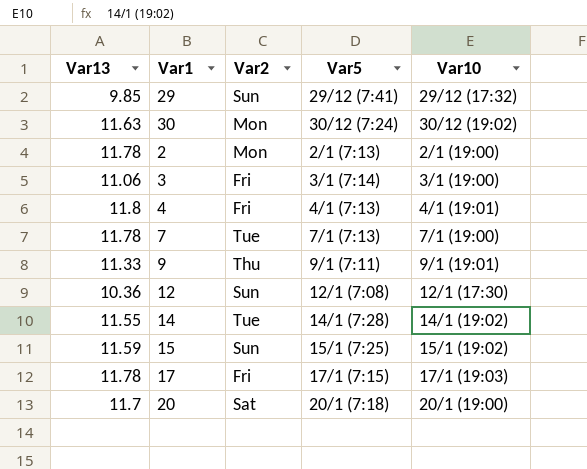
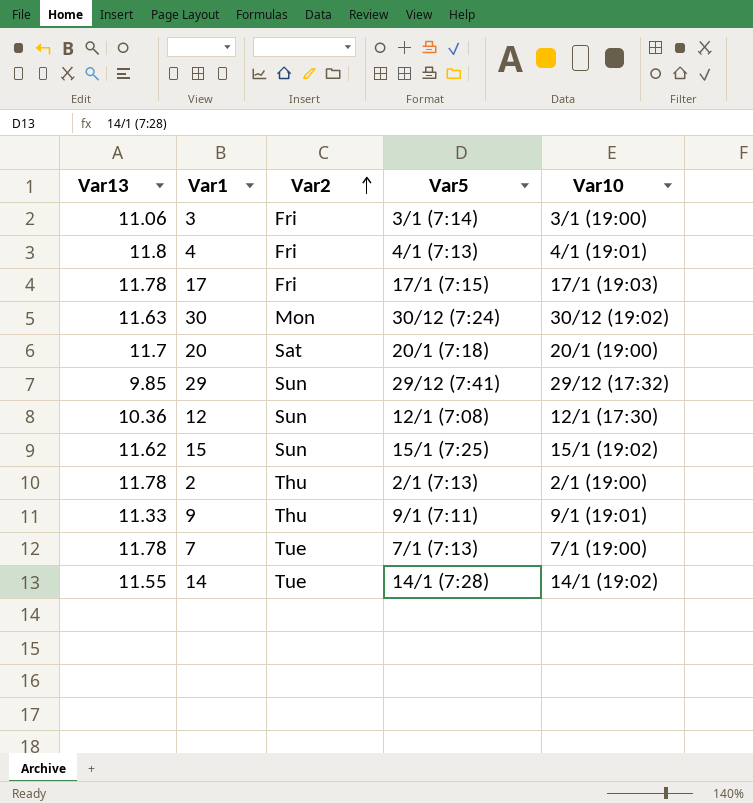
row order: none -> Var2 ascending
15 | Var13: 11.59 -> 11.62
2 | Var2: Mon -> Thu

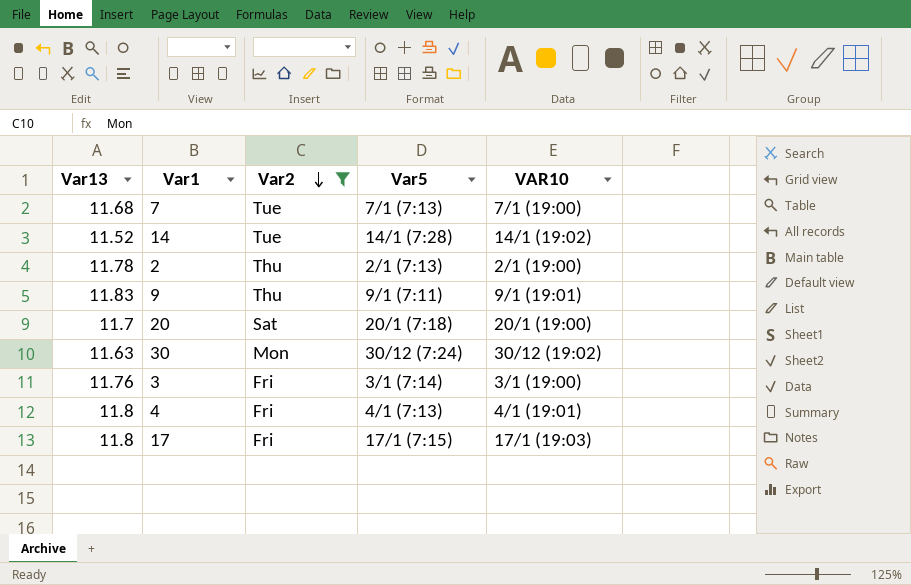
filter: none -> Var2 != Sun
row order: Var2 ascending -> Var2 descending
column name: Var10 -> VAR10
7 | Var13: 11.78 -> 11.68
14 | Var13: 11.55 -> 11.52
9 | Var13: 11.33 -> 11.83
3 | Var13: 11.06 -> 11.76
17 | Var13: 11.78 -> 11.8

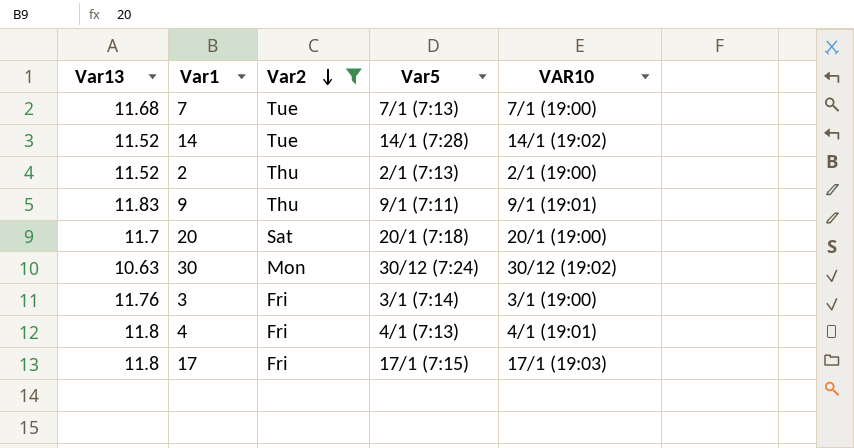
2 | Var13: 11.78 -> 11.52
30 | Var13: 11.63 -> 10.63

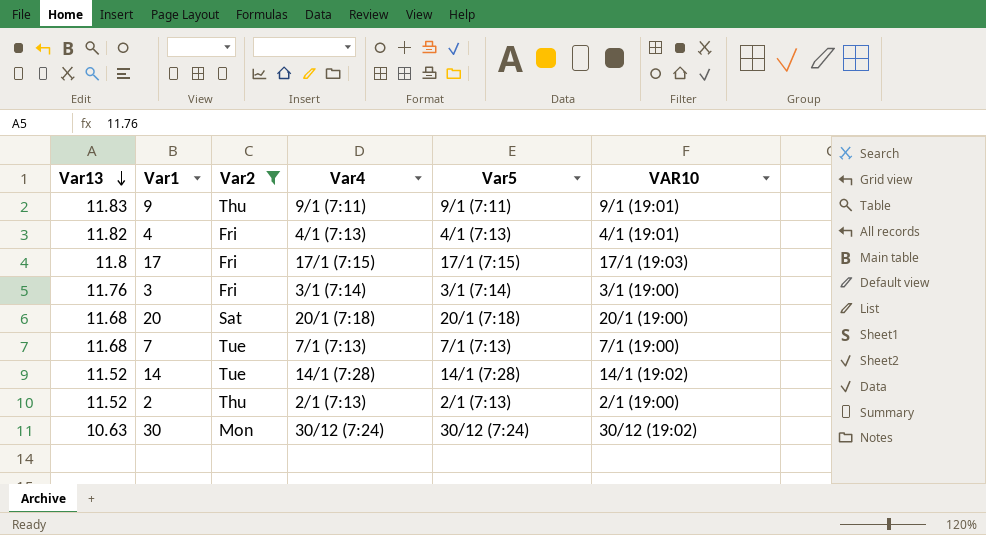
row order: Var2 descending -> Var13 descending
column Var4 | position: none -> 4
4 | Var13: 11.8 -> 11.82
20 | Var13: 11.7 -> 11.68

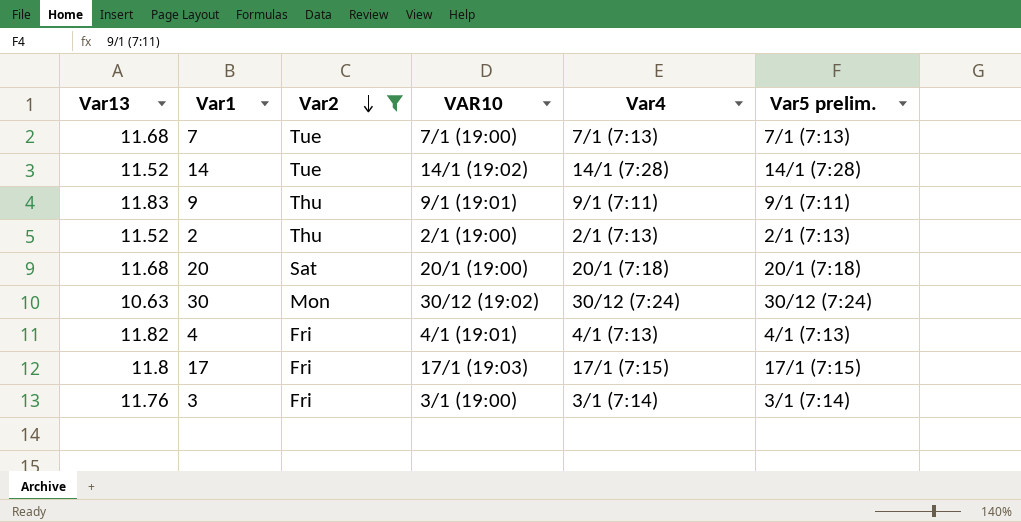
row order: Var13 descending -> Var2 descending
column VAR10 | position: 6 -> 4
column name: Var5 -> Var5 prelim.

